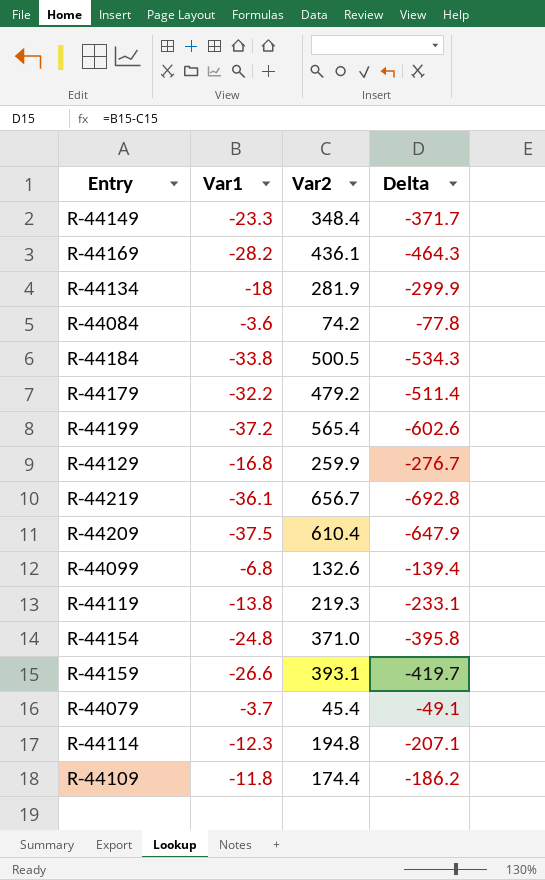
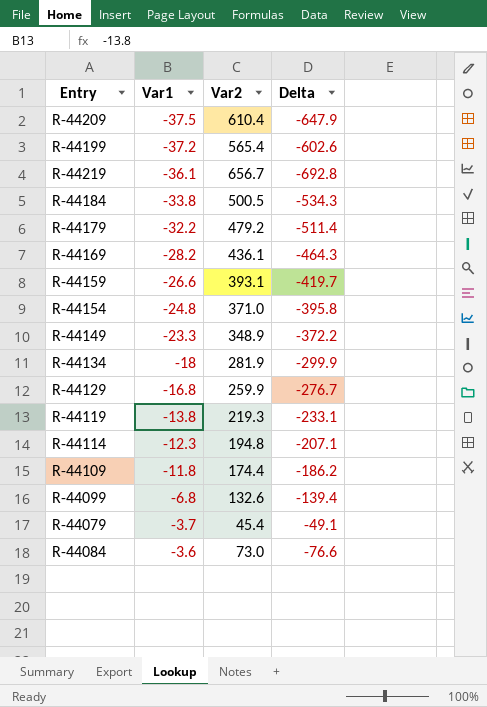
row order: none -> Var1 ascending
R-44149 | Var2: 348.4 -> 348.9
R-44149 | Delta: -371.7 -> -372.2
R-44084 | Var2: 74.2 -> 73.0
R-44084 | Delta: -77.8 -> -76.6

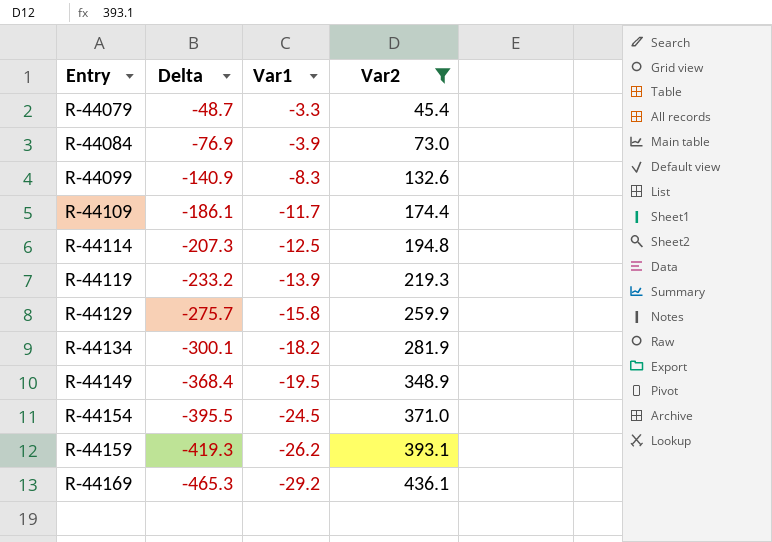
filter: none -> Var2 <= 436.1
row order: Var1 ascending -> Entry ascending
column Delta | position: 4 -> 2
R-44079 | Delta: -49.1 -> -48.7
R-44079 | Var1: -3.7 -> -3.3
R-44084 | Delta: -76.6 -> -76.9
R-44084 | Var1: -3.6 -> -3.9
R-44099 | Delta: -139.4 -> -140.9
R-44099 | Var1: -6.8 -> -8.3
R-44109 | Delta: -186.2 -> -186.1
R-44109 | Var1: -11.8 -> -11.7
R-44114 | Delta: -207.1 -> -207.3
R-44114 | Var1: -12.3 -> -12.5
R-44119 | Delta: -233.1 -> -233.2
R-44119 | Var1: -13.8 -> -13.9
R-44129 | Delta: -276.7 -> -275.7
R-44129 | Var1: -16.8 -> -15.8
R-44134 | Delta: -299.9 -> -300.1
R-44134 | Var1: -18 -> -18.2
R-44149 | Delta: -372.2 -> -368.4
R-44149 | Var1: -23.3 -> -19.5
R-44154 | Delta: -395.8 -> -395.5
R-44154 | Var1: -24.8 -> -24.5
R-44159 | Delta: -419.7 -> -419.3
R-44159 | Var1: -26.6 -> -26.2
R-44169 | Delta: -464.3 -> -465.3
R-44169 | Var1: -28.2 -> -29.2

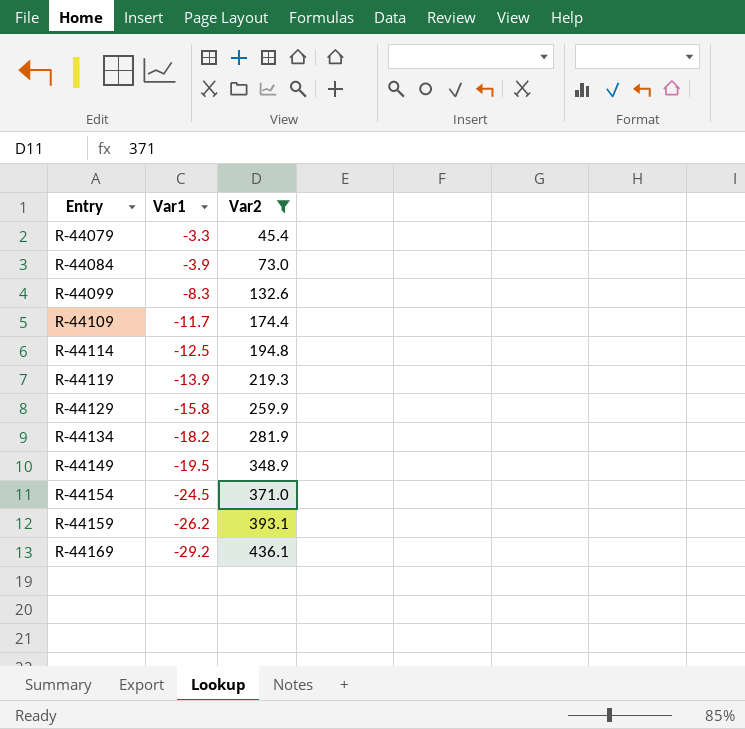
column Delta | formula: [Var1] - [Var2] -> none

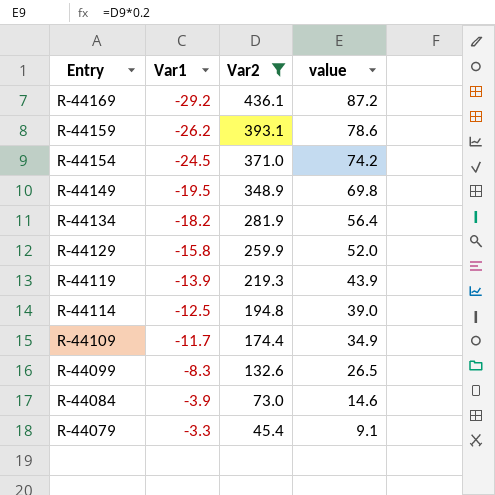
row order: Entry ascending -> Entry descending
column value | formula: none -> [Var2] * 0.2

